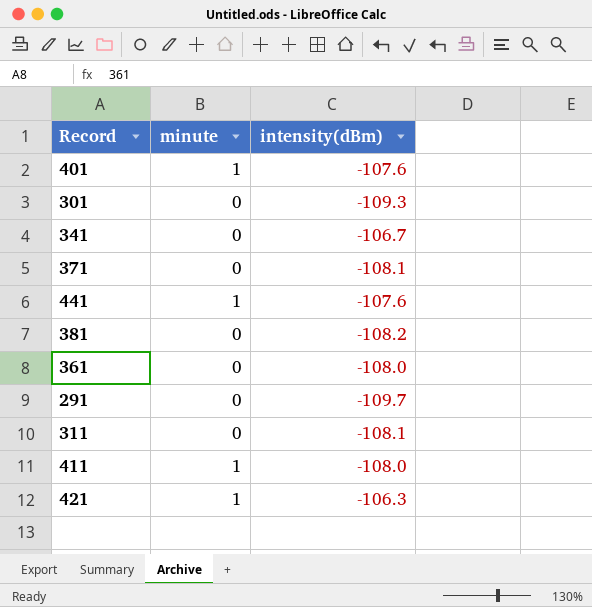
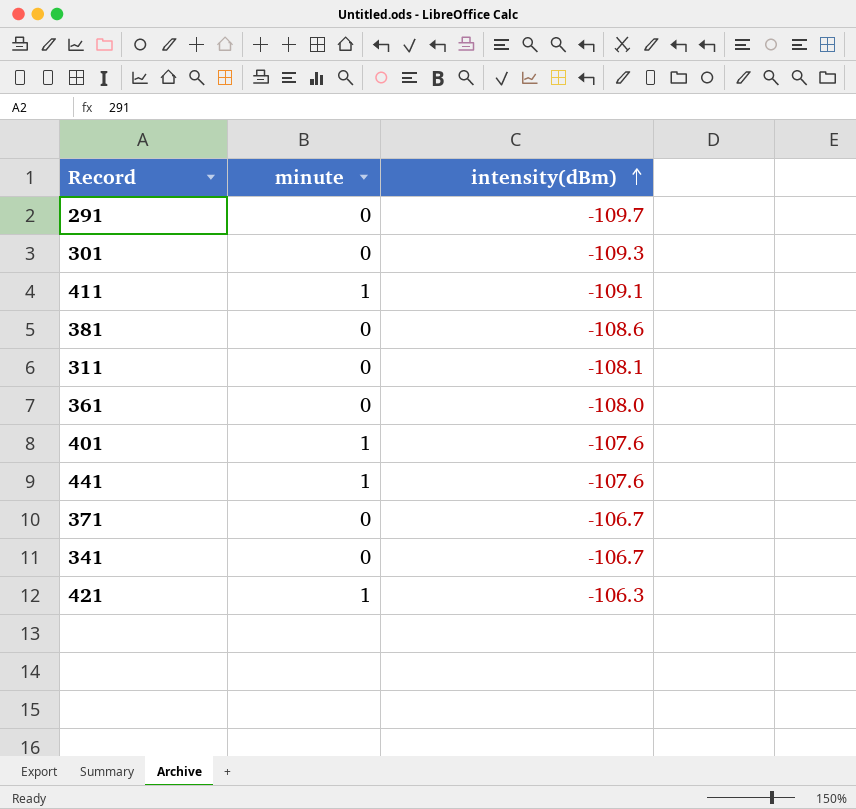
row order: none -> intensity(dBm) ascending
411 | intensity(dBm): -108.0 -> -109.1
381 | intensity(dBm): -108.2 -> -108.6
371 | intensity(dBm): -108.1 -> -106.7

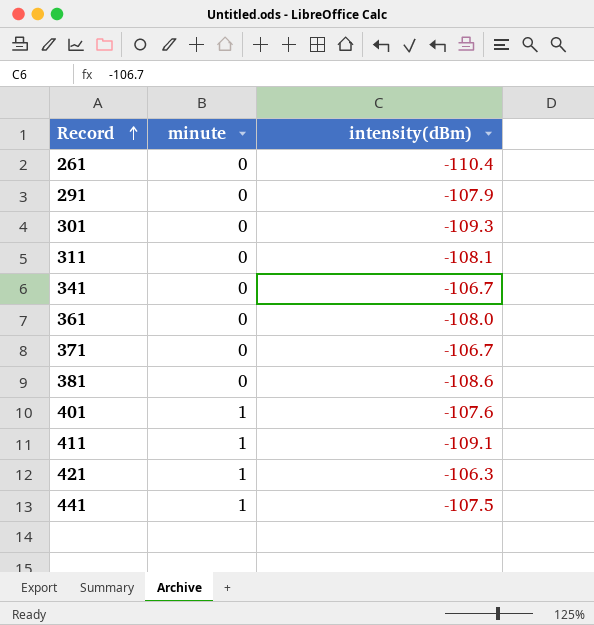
row order: intensity(dBm) ascending -> Record ascending
row 261: none -> 0 | -110.4
291 | intensity(dBm): -109.7 -> -107.9
441 | intensity(dBm): -107.6 -> -107.5

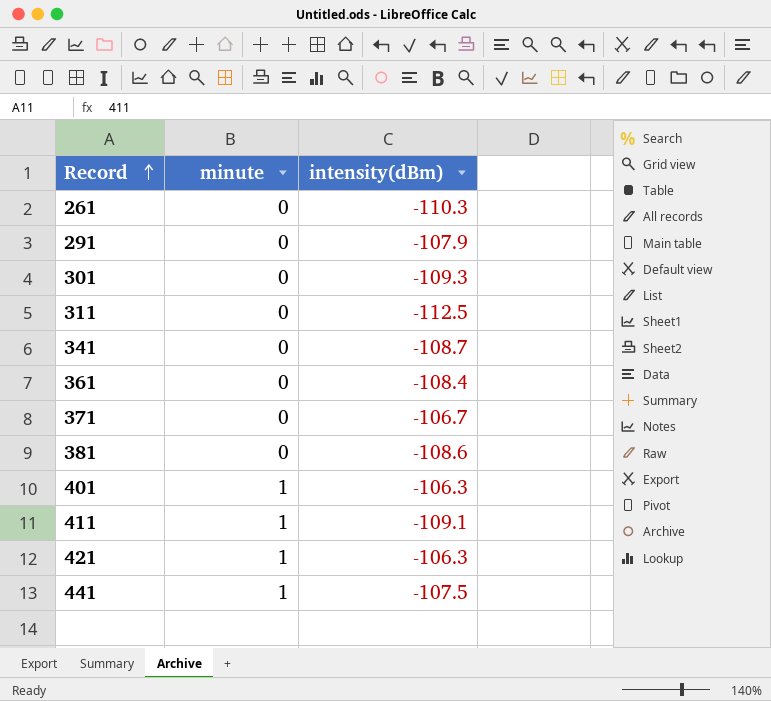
261 | intensity(dBm): -110.4 -> -110.3
311 | intensity(dBm): -108.1 -> -112.5
341 | intensity(dBm): -106.7 -> -108.7
361 | intensity(dBm): -108.0 -> -108.4
401 | intensity(dBm): -107.6 -> -106.3

